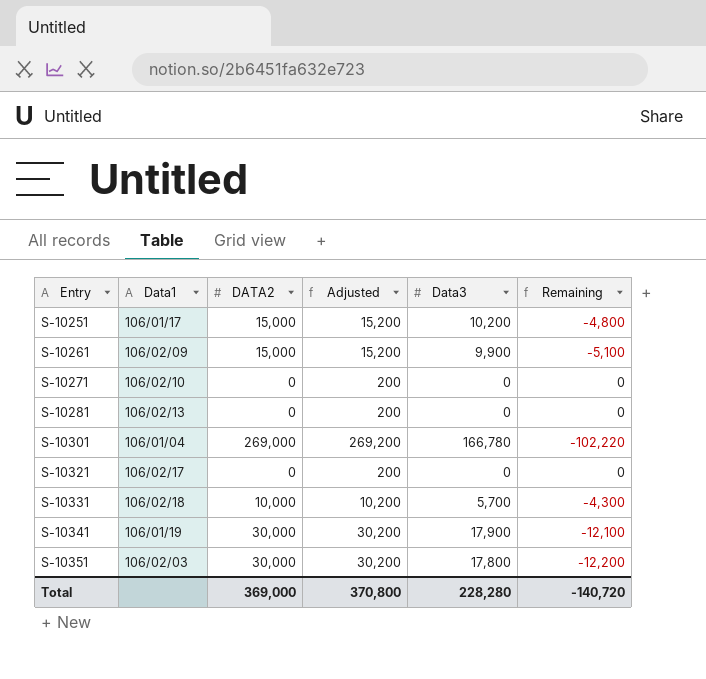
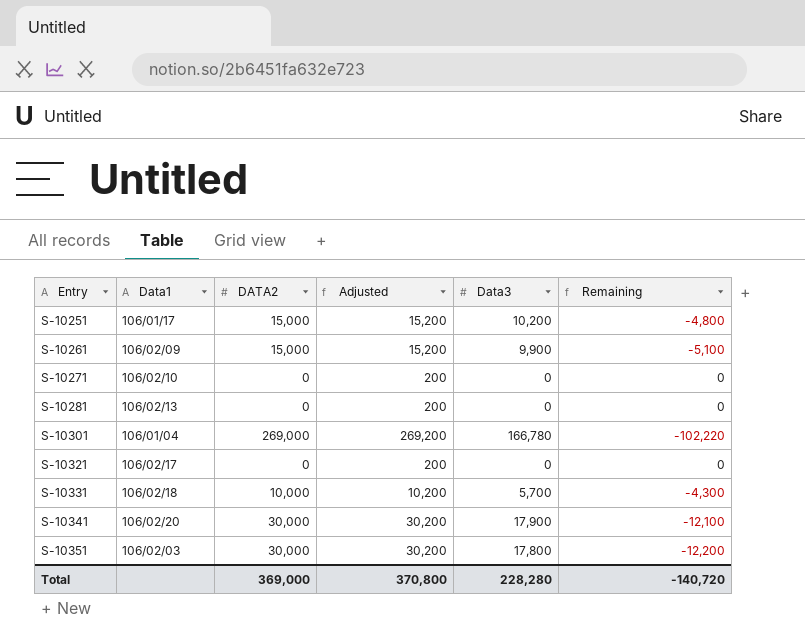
S-10341 | Data1: 106/01/19 -> 106/02/20

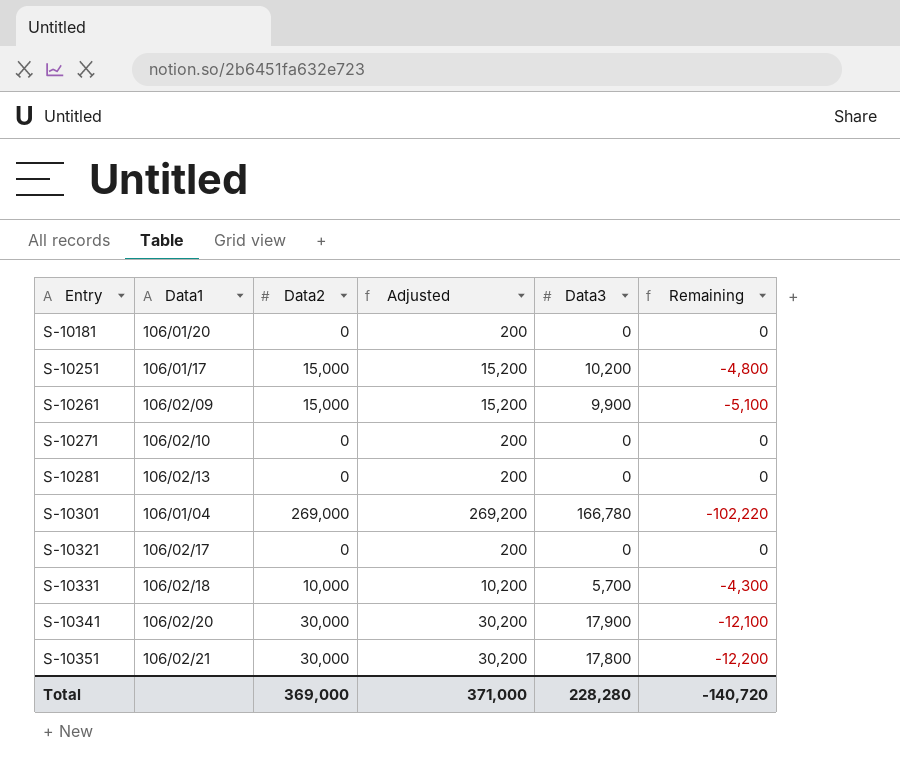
column name: DATA2 -> Data2
row S-10181: none -> 106/01/20 | 0 | 200 | 0 | 0
S-10351 | Data1: 106/02/03 -> 106/02/21
Total | Adjusted: 370,800 -> 371,000

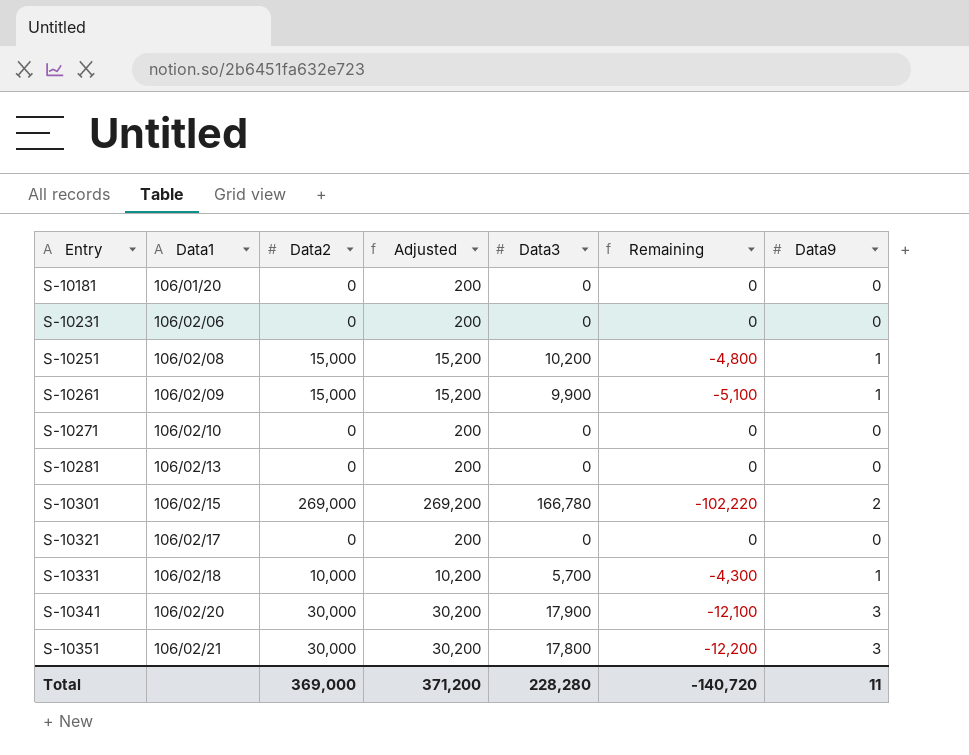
column Data9 | position: none -> 7
row S-10231: none -> 106/02/06 | 0 | 200 | 0 | 0 | 0
S-10251 | Data1: 106/01/17 -> 106/02/08
S-10301 | Data1: 106/01/04 -> 106/02/15
Total | Adjusted: 371,000 -> 371,200

